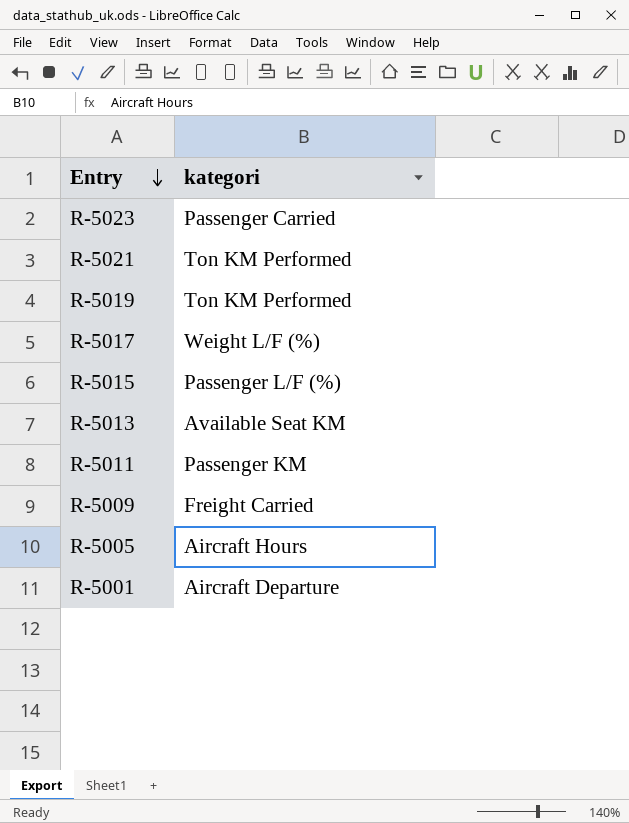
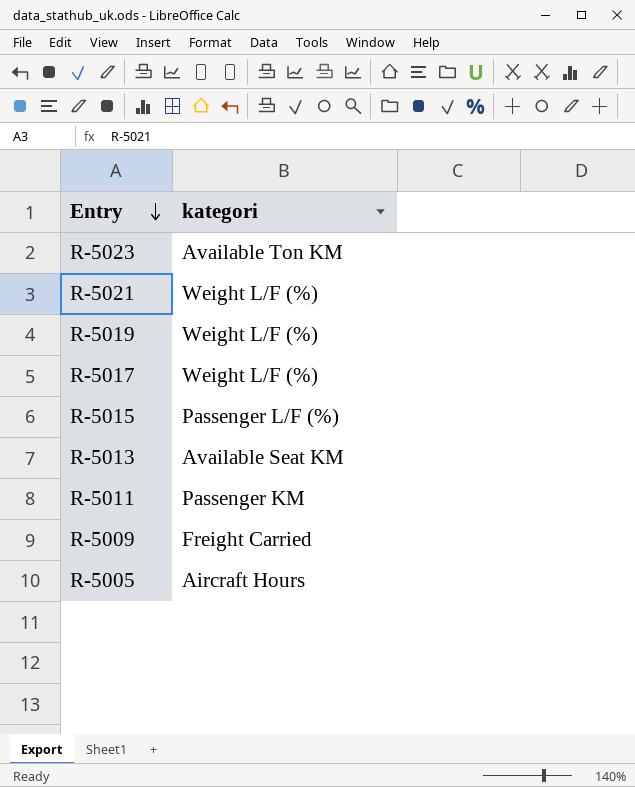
row R-5001: Aircraft Departure -> none
R-5023 | kategori: Passenger Carried -> Available Ton KM
R-5021 | kategori: Ton KM Performed -> Weight L/F (%)
R-5019 | kategori: Ton KM Performed -> Weight L/F (%)

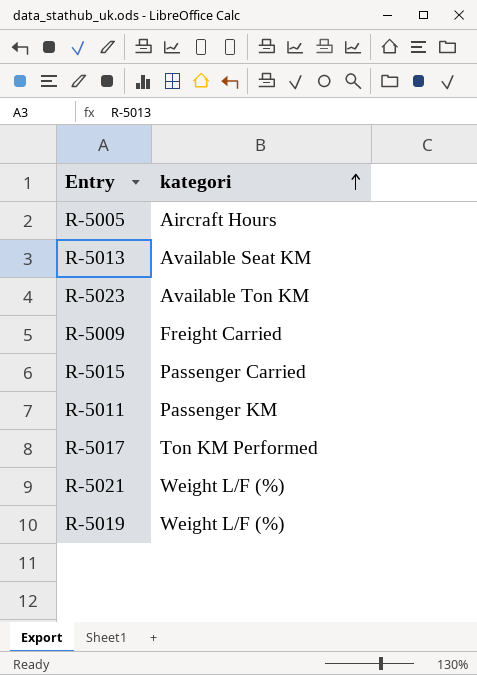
row order: Entry descending -> kategori ascending
R-5015 | kategori: Passenger L/F (%) -> Passenger Carried
R-5017 | kategori: Weight L/F (%) -> Ton KM Performed

